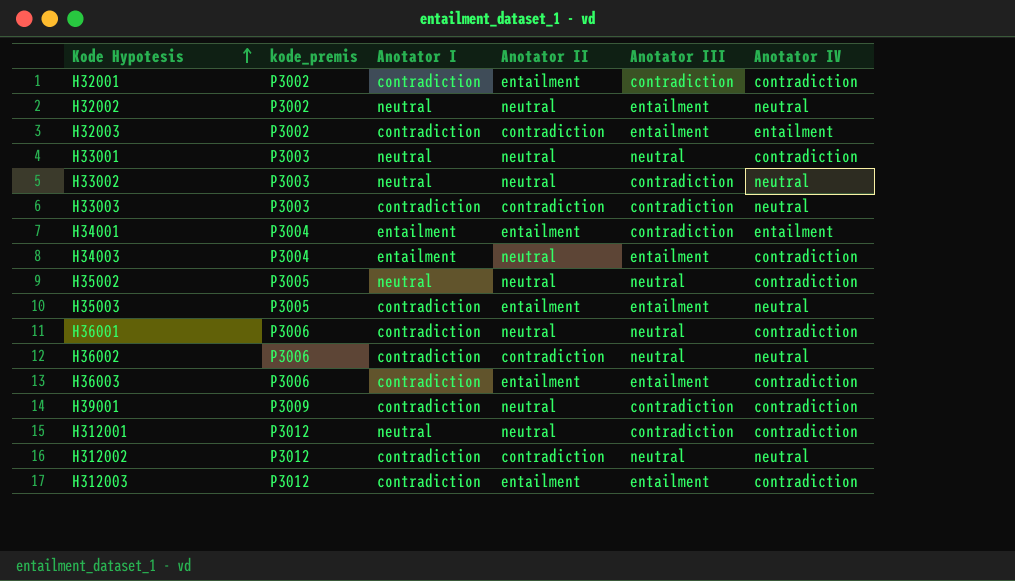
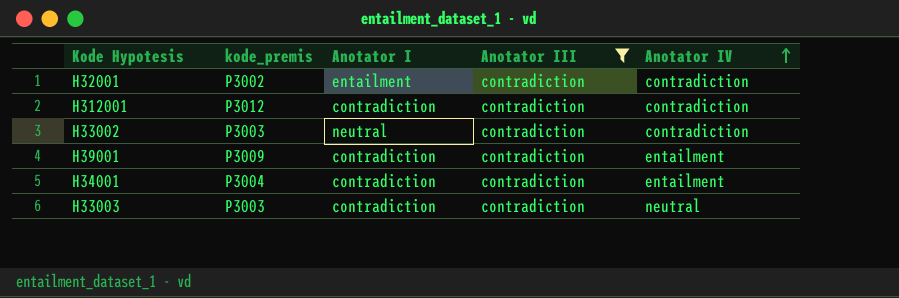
filter: none -> Anotator III = contradiction
row order: Kode Hypotesis ascending -> Anotator IV ascending
column Anotator II | position: 4 -> none
H32001 | Anotator I: contradiction -> entailment
H312001 | Anotator I: neutral -> contradiction
H33002 | Anotator IV: neutral -> contradiction
H39001 | Anotator IV: contradiction -> entailment
H34001 | Anotator I: entailment -> contradiction

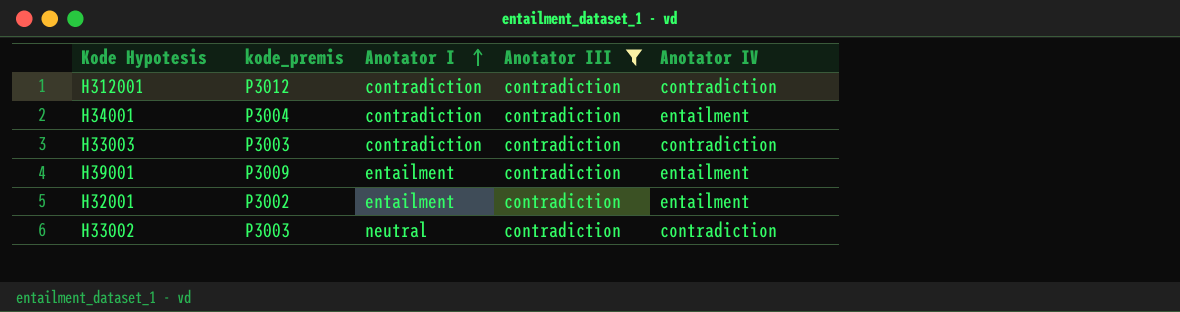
row order: Anotator IV ascending -> Anotator I ascending
H33003 | Anotator IV: neutral -> contradiction
H39001 | Anotator I: contradiction -> entailment
H32001 | Anotator IV: contradiction -> entailment

